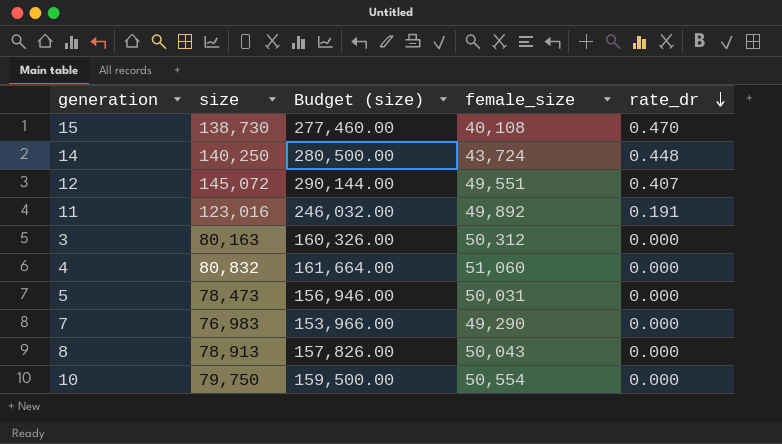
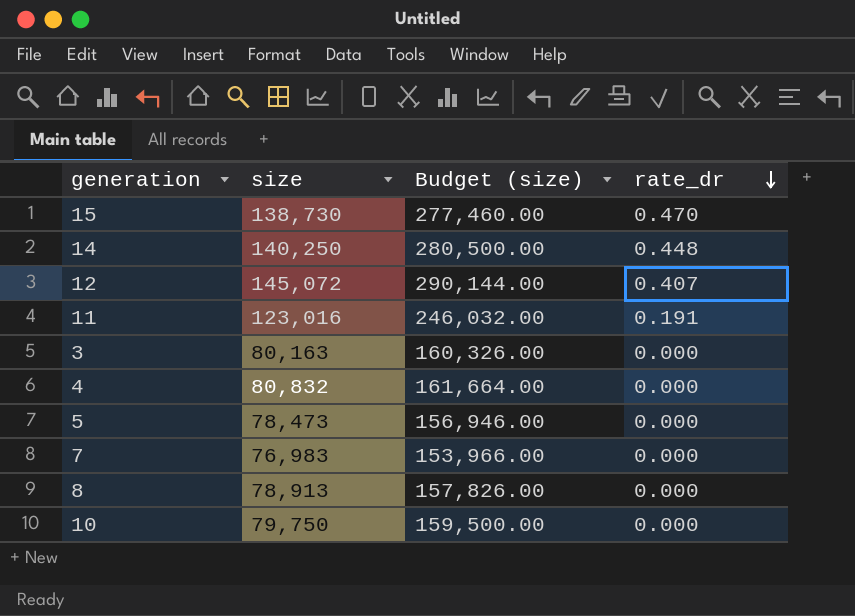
column female_size | position: 4 -> none

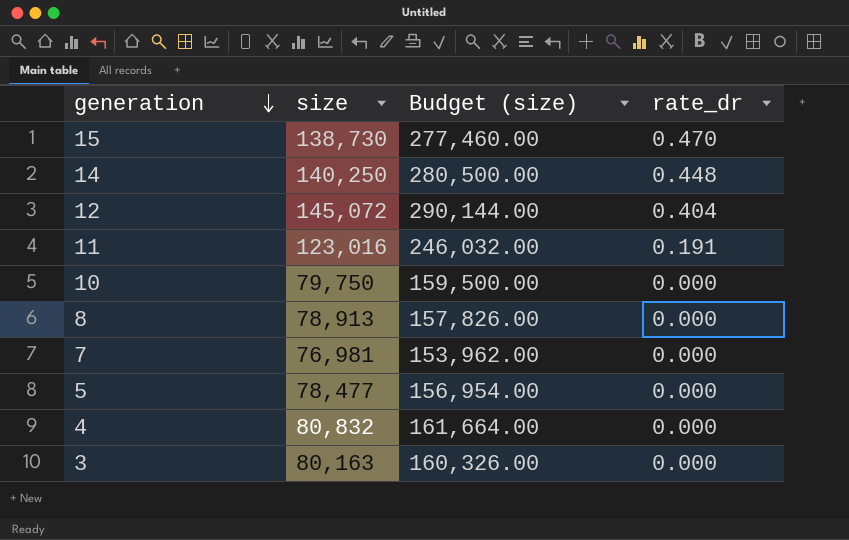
row order: rate_dr descending -> generation descending
12 | rate_dr: 0.407 -> 0.404
7 | size: 76,983 -> 76,981
7 | Budget (size): 153,966.00 -> 153,962.00
5 | size: 78,473 -> 78,477
5 | Budget (size): 156,946.00 -> 156,954.00

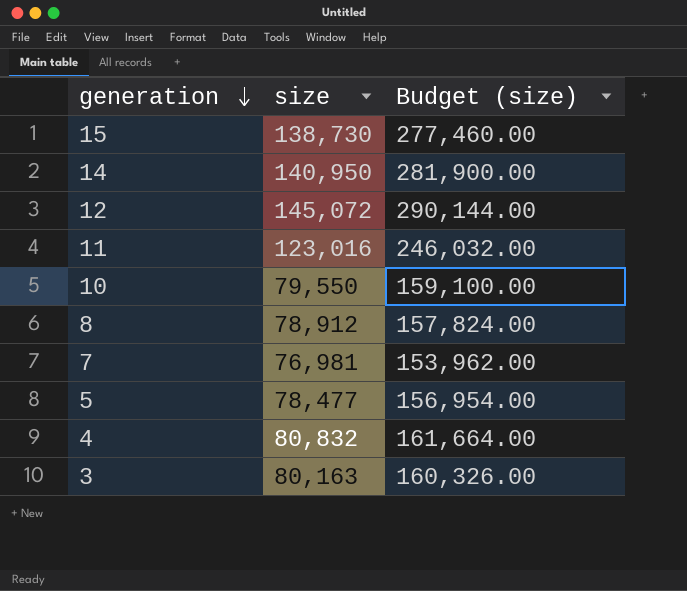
column rate_dr | position: 4 -> none
14 | size: 140,250 -> 140,950
14 | Budget (size): 280,500.00 -> 281,900.00
10 | size: 79,750 -> 79,550
10 | Budget (size): 159,500.00 -> 159,100.00
8 | size: 78,913 -> 78,912
8 | Budget (size): 157,826.00 -> 157,824.00

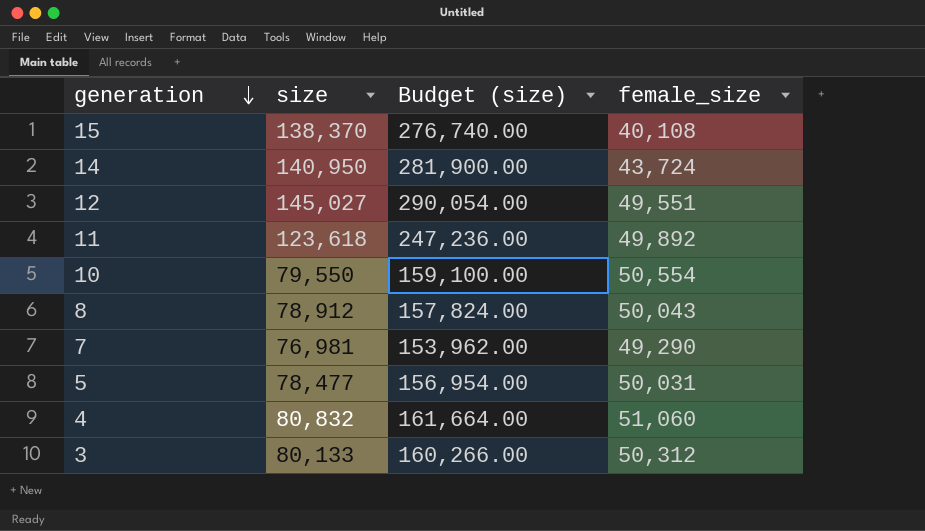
column female_size | position: none -> 4
15 | size: 138,730 -> 138,370
15 | Budget (size): 277,460.00 -> 276,740.00
12 | size: 145,072 -> 145,027
12 | Budget (size): 290,144.00 -> 290,054.00
11 | size: 123,016 -> 123,618
11 | Budget (size): 246,032.00 -> 247,236.00
3 | size: 80,163 -> 80,133
3 | Budget (size): 160,326.00 -> 160,266.00

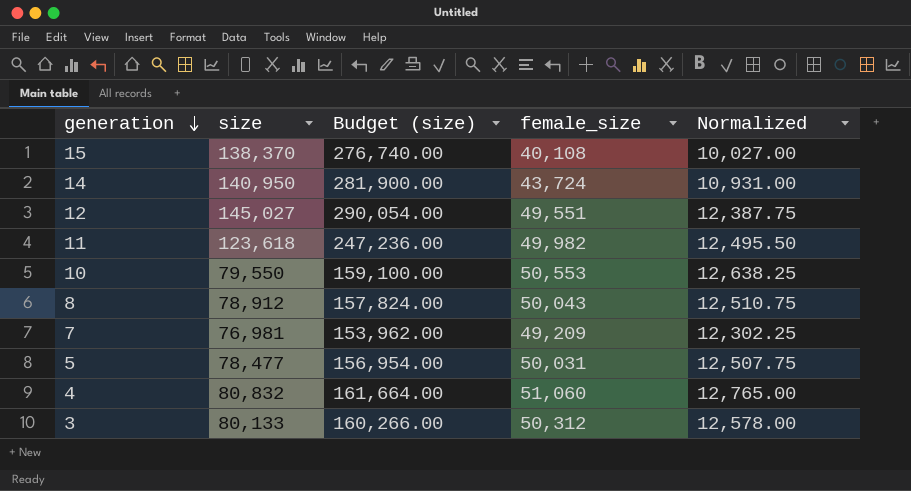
column Normalized | formula: none -> [female_size] * 0.25
11 | female_size: 49,892 -> 49,982
10 | female_size: 50,554 -> 50,553
7 | female_size: 49,290 -> 49,209

